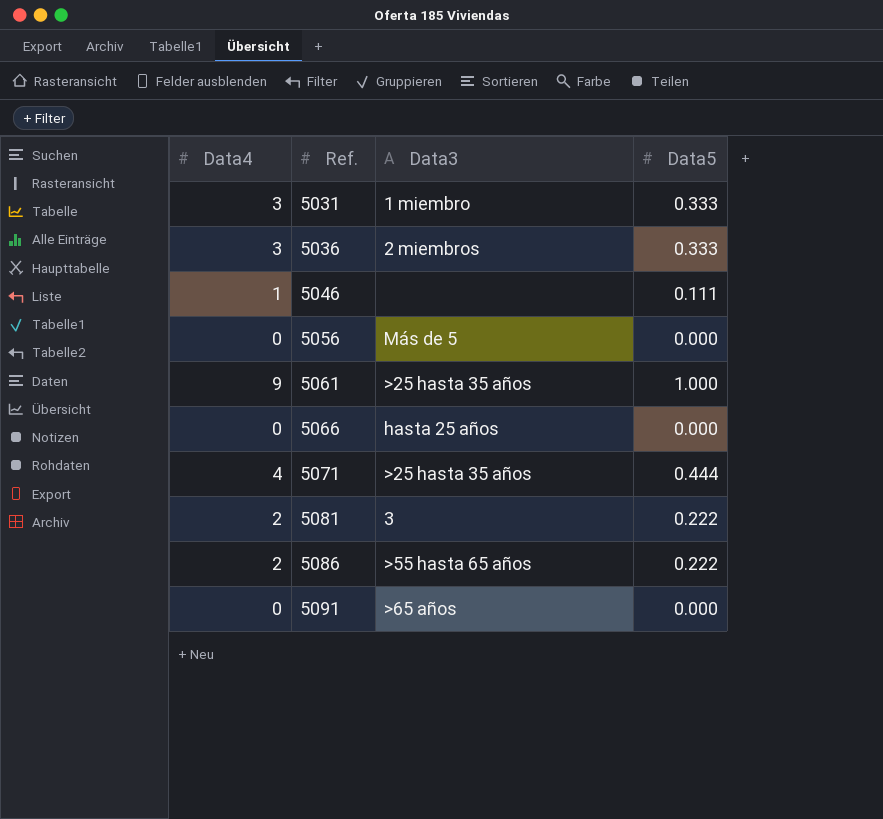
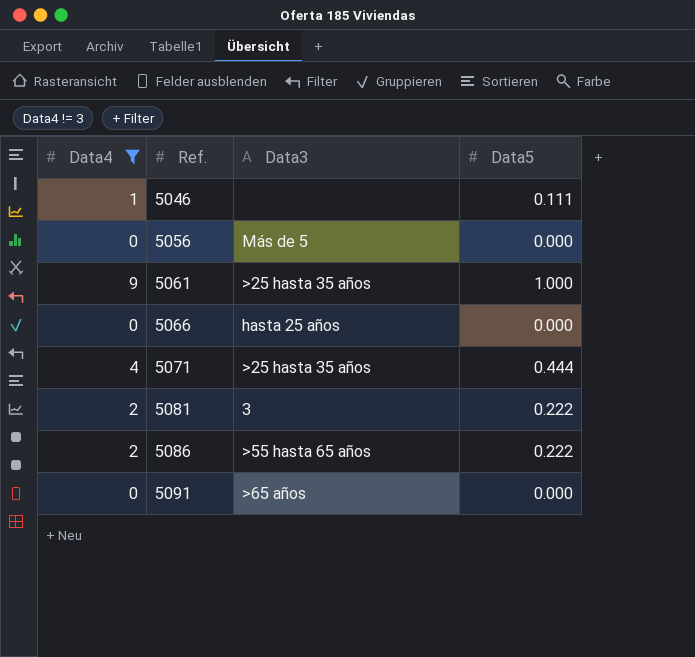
filter: none -> Data4 != 3

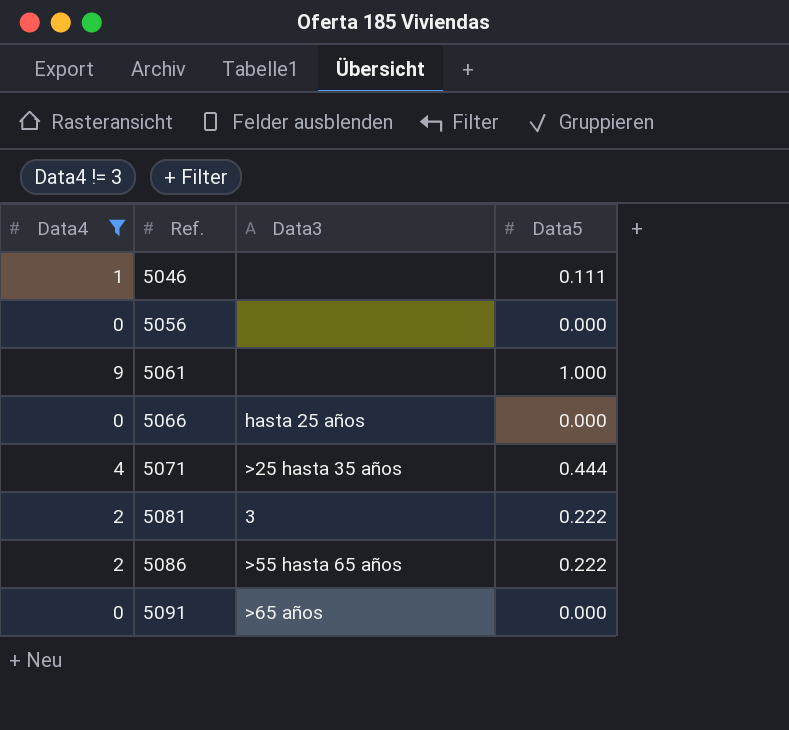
5056 | Data3: Más de 5 -> none
5061 | Data3: >25 hasta 35 años -> none

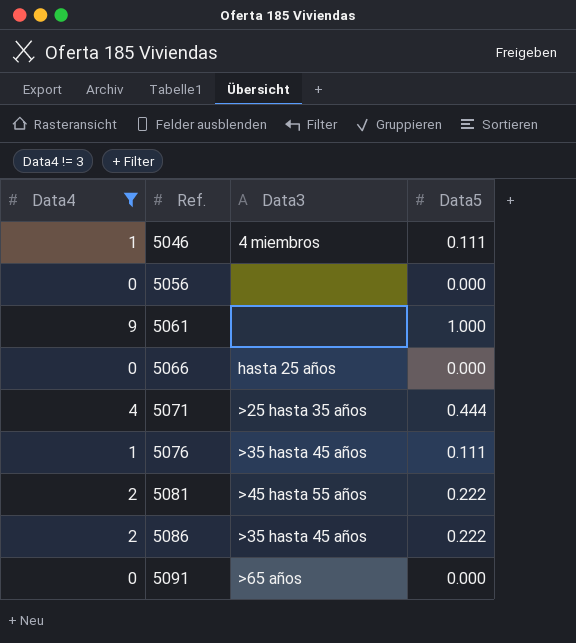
5046 | Data3: none -> 4 miembros
row 5076: none -> 1 | >35 hasta 45 años | 0.111
5081 | Data3: 3 -> >45 hasta 55 años
5086 | Data3: >55 hasta 65 años -> >35 hasta 45 años

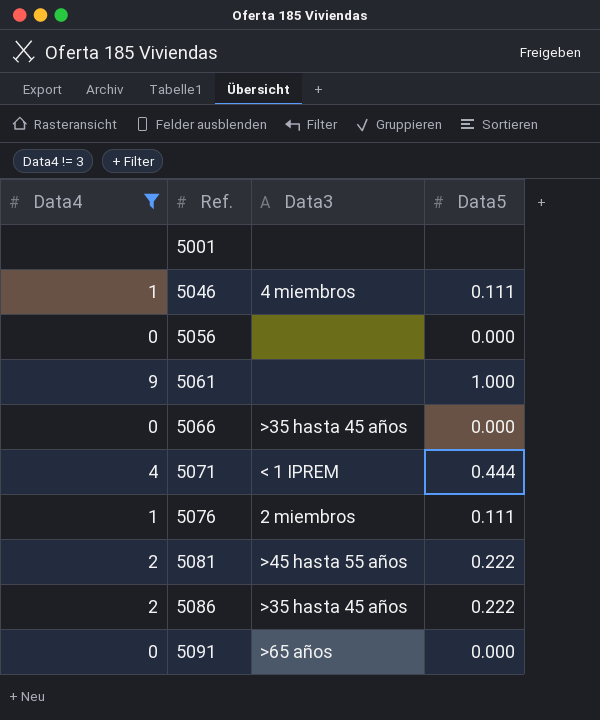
row 5001: none -> none | none | none
5066 | Data3: hasta 25 años -> >35 hasta 45 años
5071 | Data3: >25 hasta 35 años -> < 1 IPREM
5076 | Data3: >35 hasta 45 años -> 2 miembros

